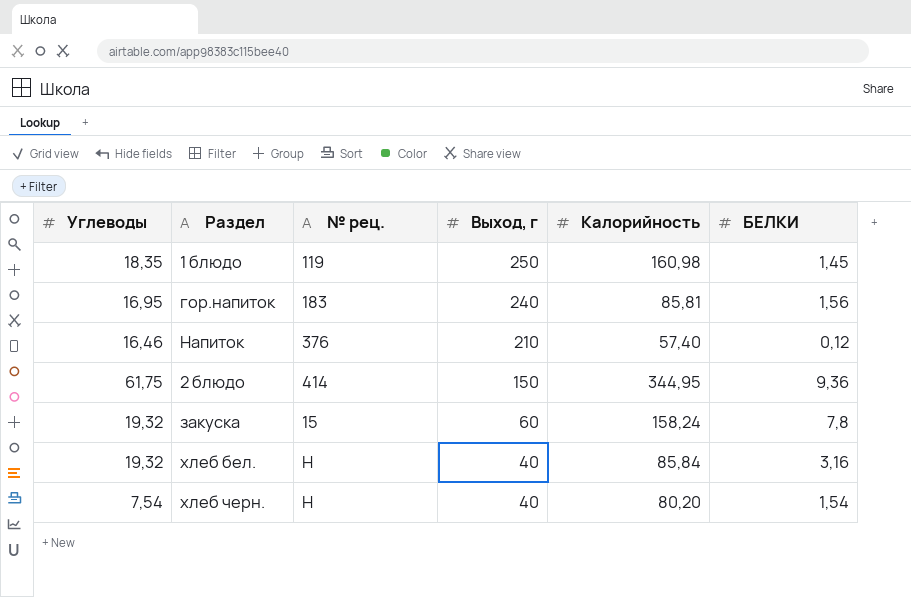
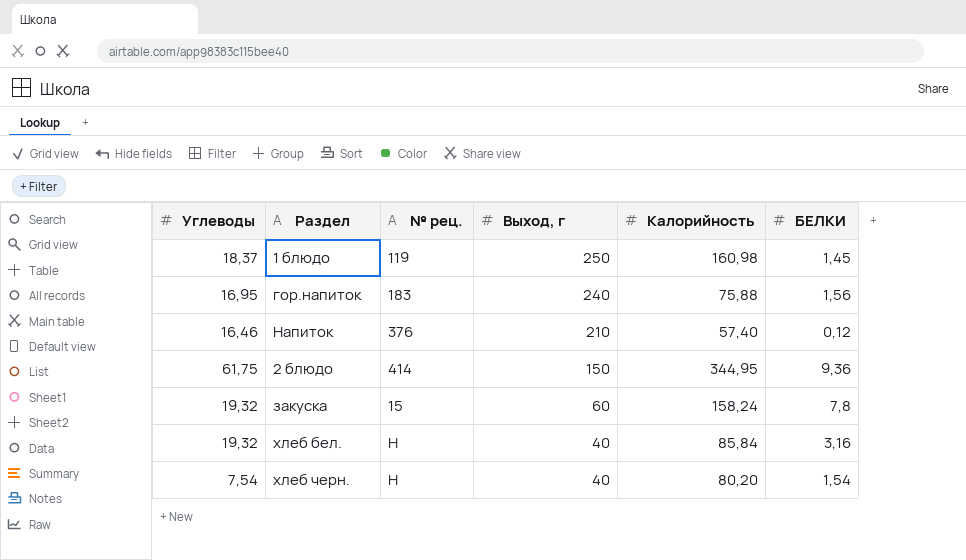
1 блюдо | Углеводы: 18,35 -> 18,37
гор.напиток | Калорийность: 85,81 -> 75,88

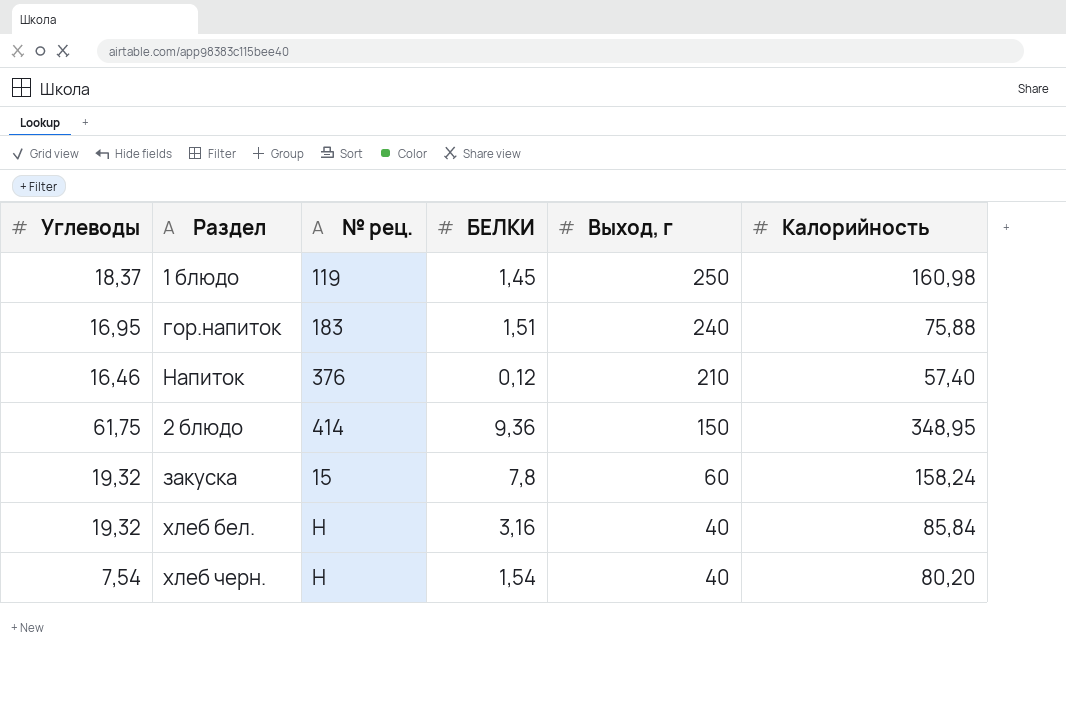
column БЕЛКИ | position: 6 -> 4
гор.напиток | БЕЛКИ: 1,56 -> 1,51
2 блюдо | Калорийность: 344,95 -> 348,95

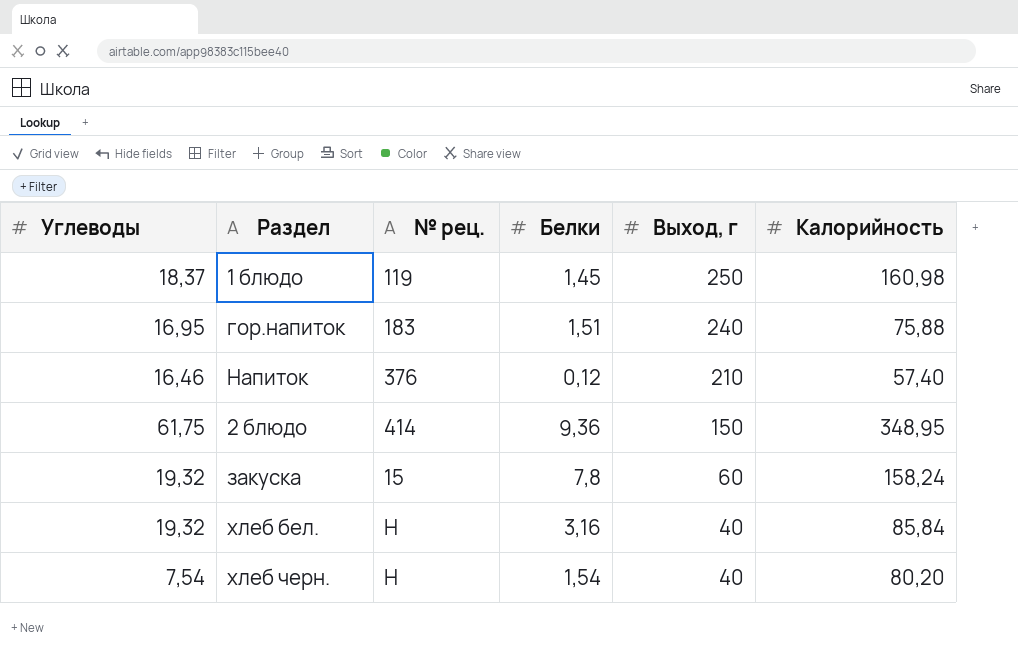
column name: БЕЛКИ -> Белки

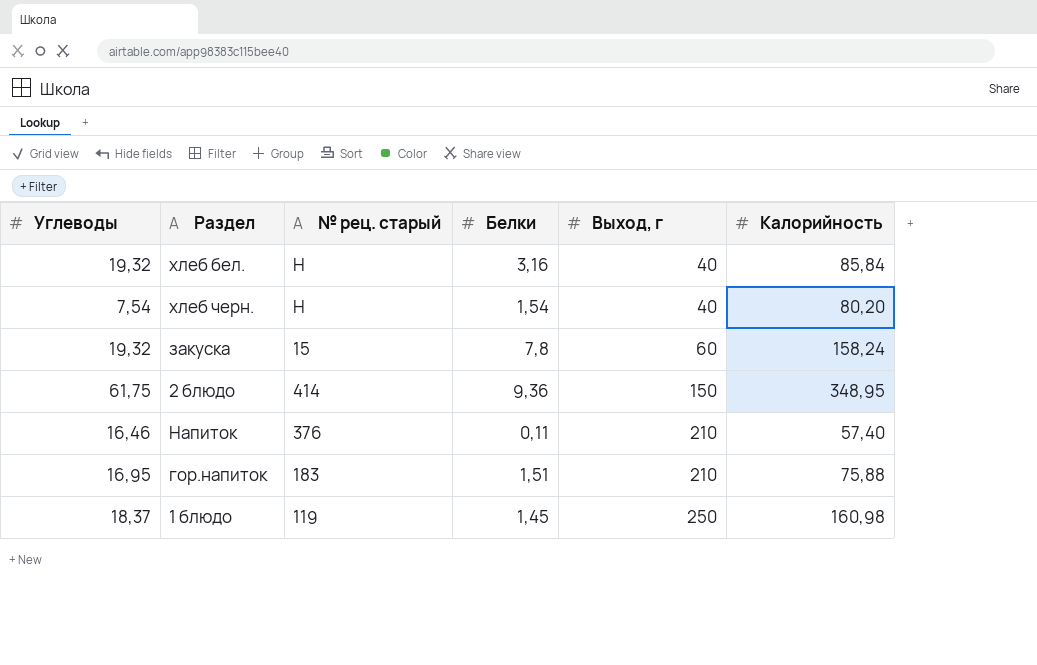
row order: Выход, г descending -> Выход, г ascending
column name: № рец. -> № рец. старый
Напиток | Белки: 0,12 -> 0,11
гор.напиток | Выход, г: 240 -> 210

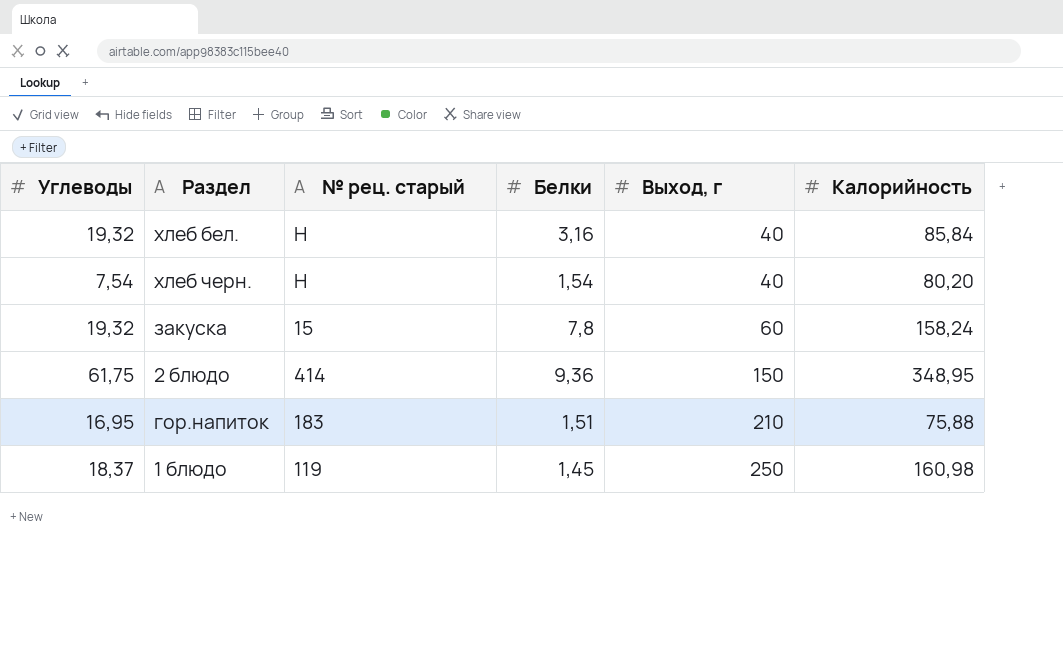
row Напиток: 16,46 | 376 | 0,11 | 210 | 57,40 -> none

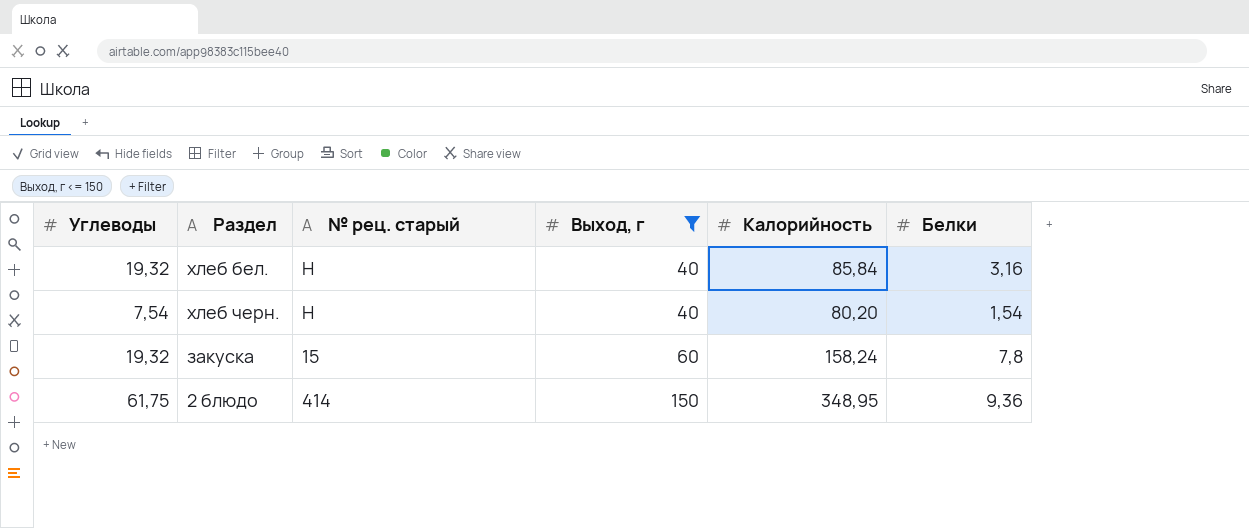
filter: none -> Выход, г <= 150
column Белки | position: 4 -> 6

